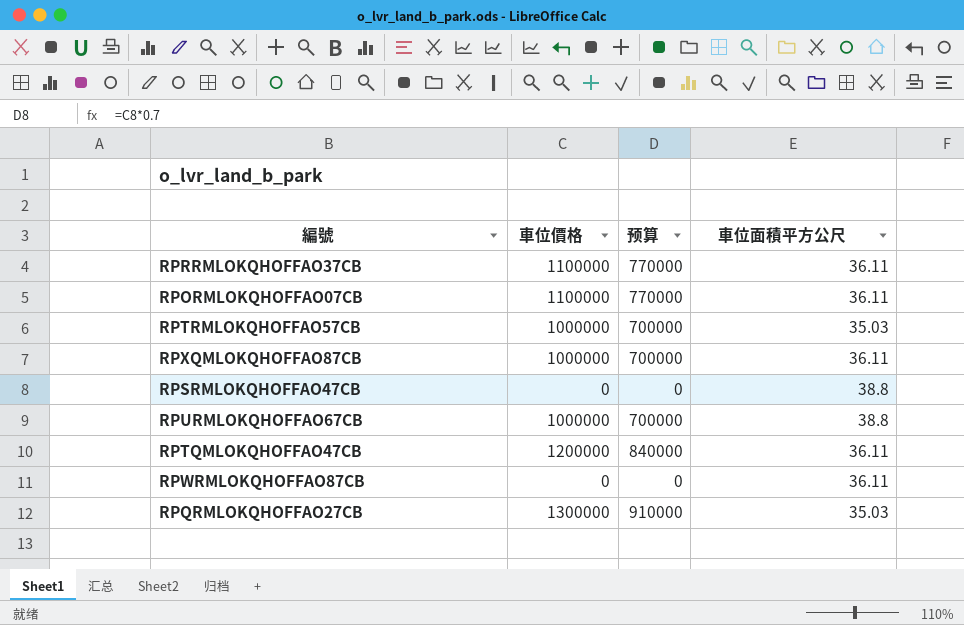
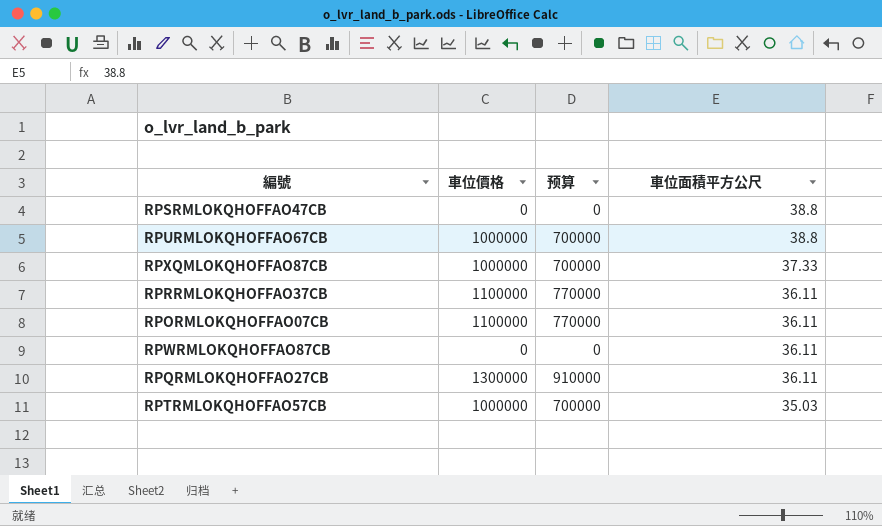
row order: none -> 車位面積平方公尺 descending
row RPTQMLOKQHOFFAO47CB: 1200000 | 840000 | 36.11 -> none
RPXQMLOKQHOFFAO87CB | 車位面積平方公尺: 36.11 -> 37.33
RPQRMLOKQHOFFAO27CB | 車位面積平方公尺: 35.03 -> 36.11

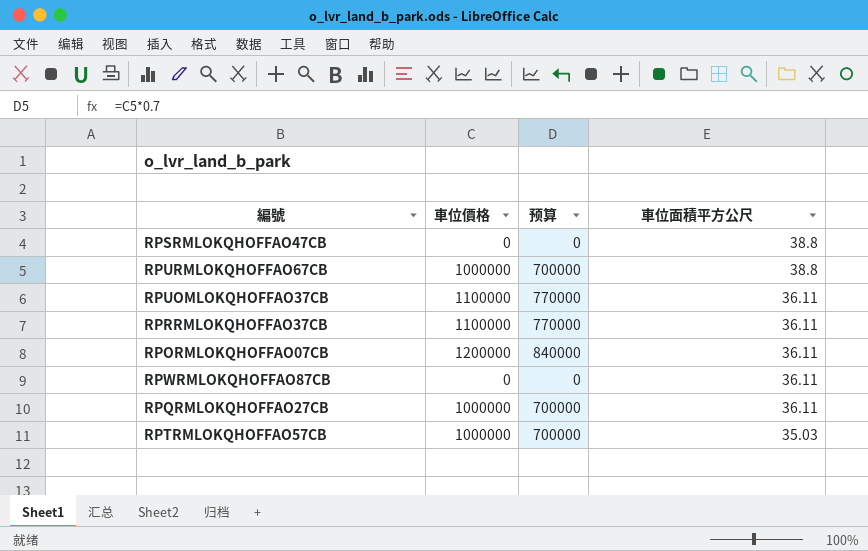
row RPXQMLOKQHOFFAO87CB: 1000000 | 700000 | 37.33 -> none
row RPUOMLOKQHOFFAO37CB: none -> 1100000 | 770000 | 36.11
RPORMLOKQHOFFAO07CB | 車位價格: 1100000 -> 1200000
RPORMLOKQHOFFAO07CB | 预算: 770000 -> 840000
RPQRMLOKQHOFFAO27CB | 車位價格: 1300000 -> 1000000
RPQRMLOKQHOFFAO27CB | 预算: 910000 -> 700000

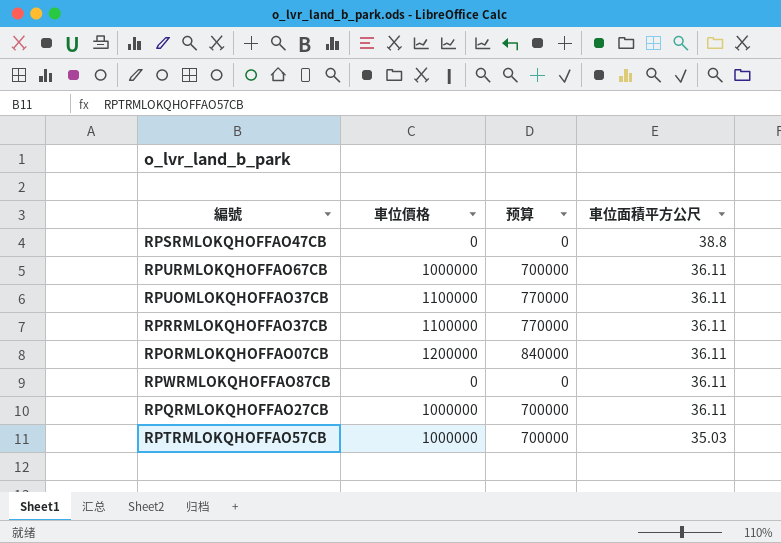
RPURMLOKQHOFFAO67CB | 車位面積平方公尺: 38.8 -> 36.11

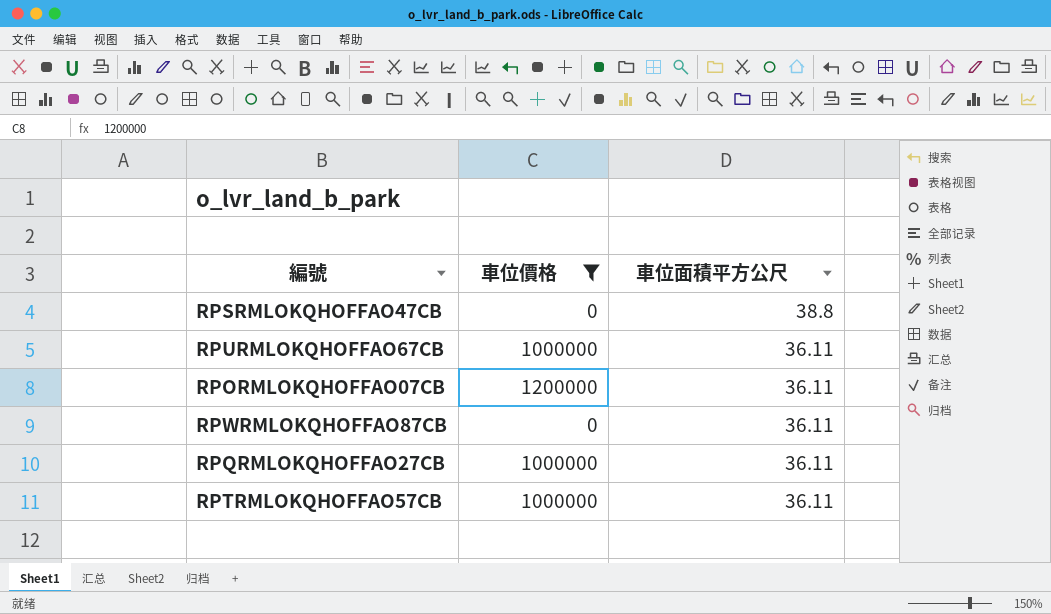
filter: none -> 車位價格 != 1100000
column 预算 | formula: [車位價格] * 0.7 -> none
RPTRMLOKQHOFFAO57CB | 車位面積平方公尺: 35.03 -> 36.11

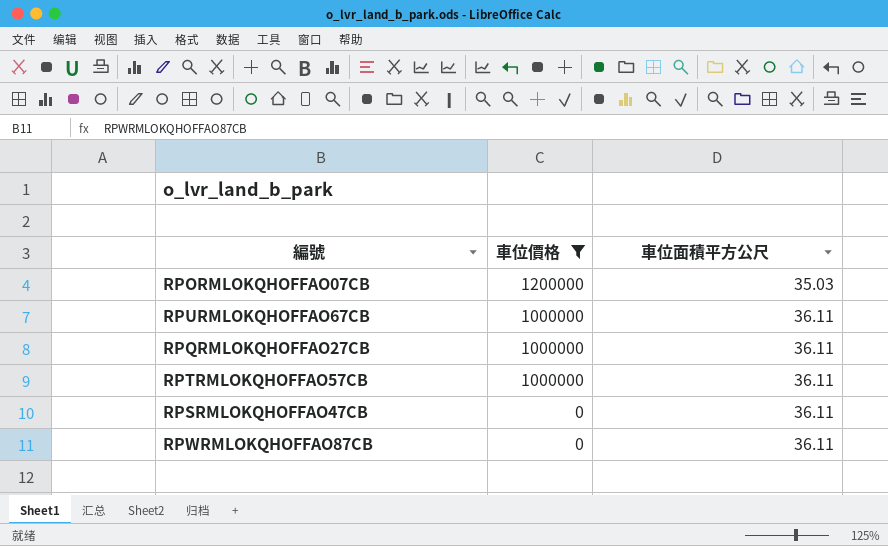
row order: 車位面積平方公尺 descending -> 車位價格 descending
RPORMLOKQHOFFAO07CB | 車位面積平方公尺: 36.11 -> 35.03
RPSRMLOKQHOFFAO47CB | 車位面積平方公尺: 38.8 -> 36.11

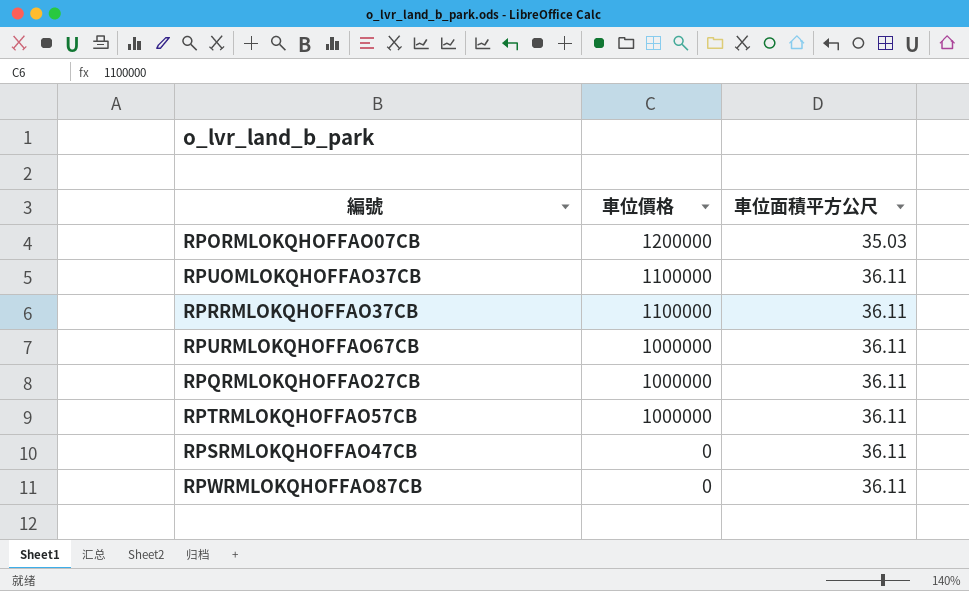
filter: 車位價格 != 1100000 -> none

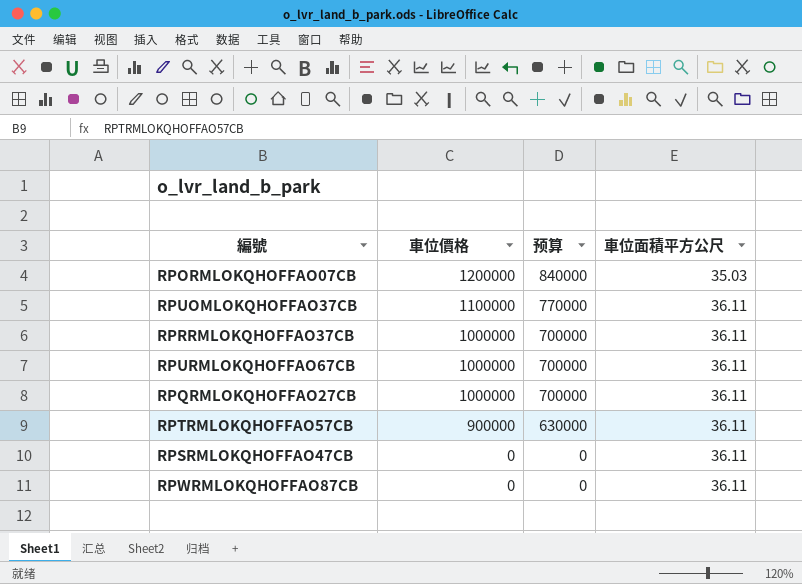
column 预算 | formula: none -> [車位價格] * 0.7
RPRRMLOKQHOFFAO37CB | 車位價格: 1100000 -> 1000000
RPTRMLOKQHOFFAO57CB | 車位價格: 1000000 -> 900000

